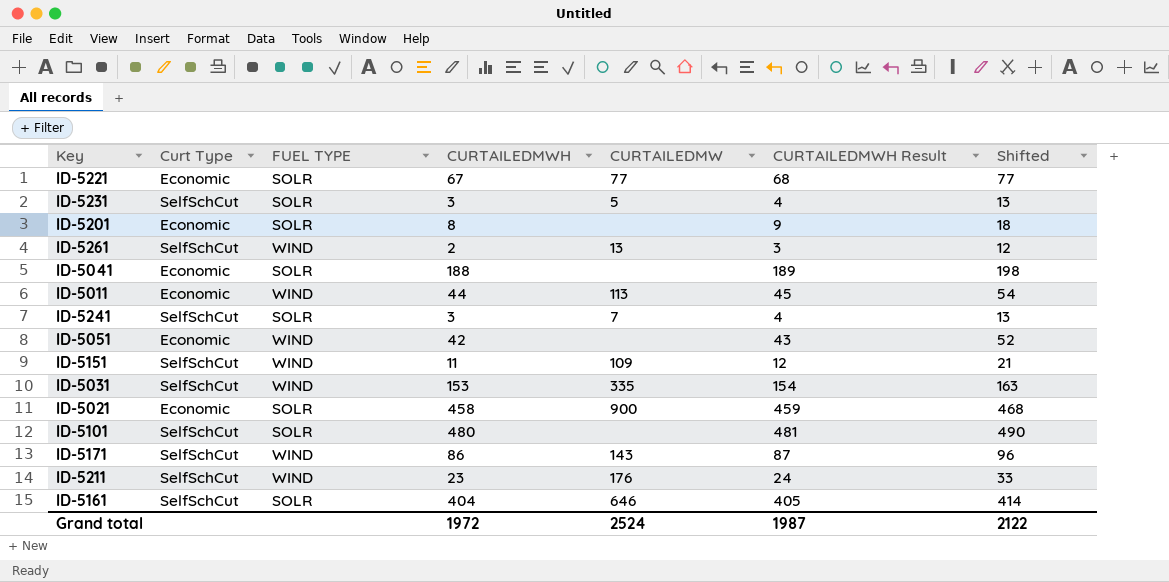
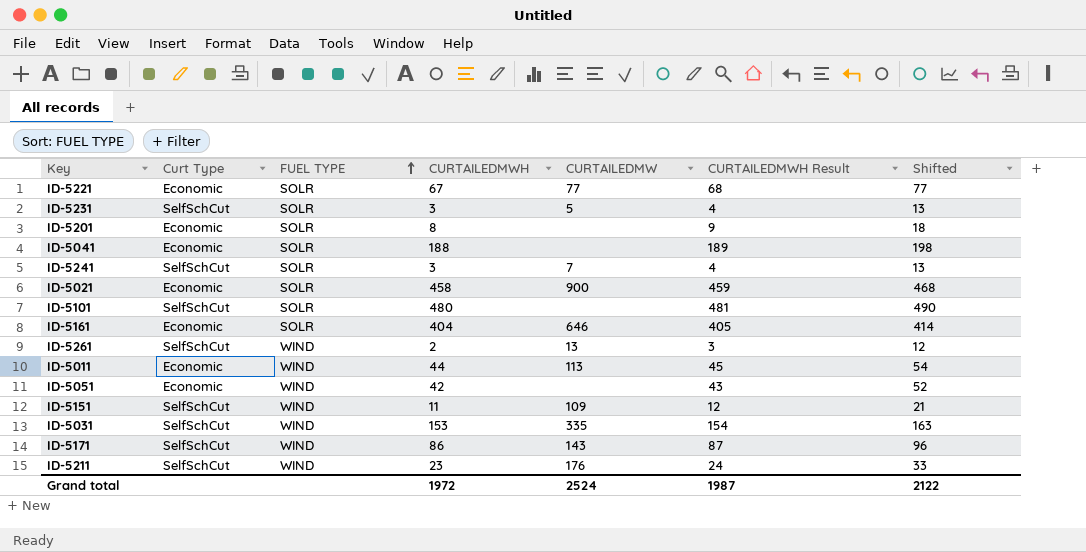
row order: none -> FUEL TYPE ascending
ID-5161 | Curt Type: SelfSchCut -> Economic

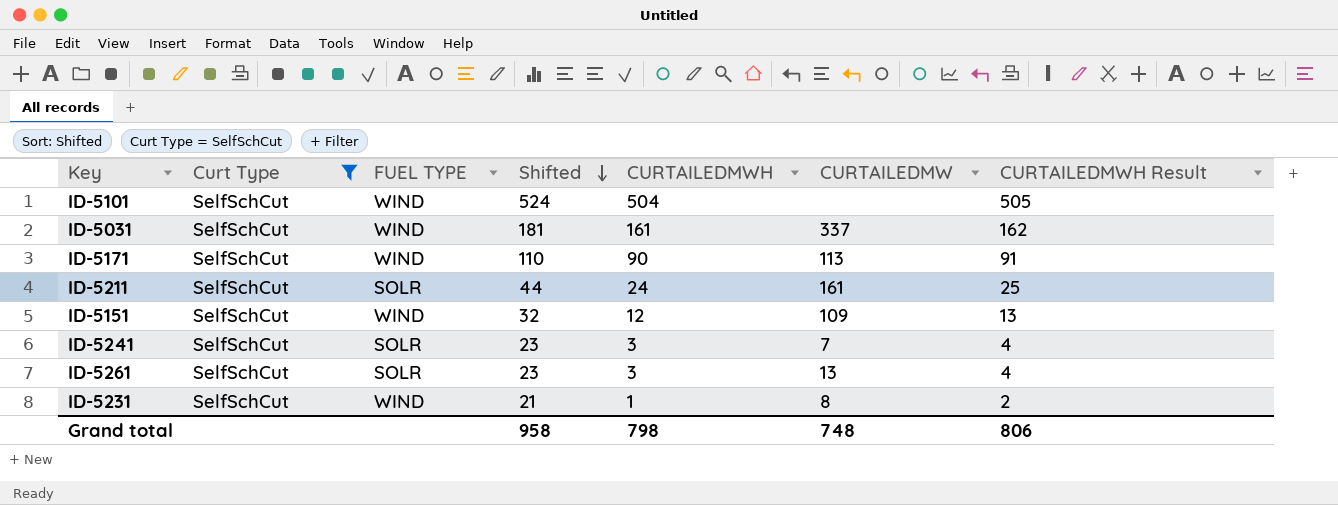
filter: none -> Curt Type = SelfSchCut
row order: FUEL TYPE ascending -> Shifted descending
column Shifted | formula: [CURTAILEDMWH] + 10 -> [CURTAILEDMWH] + 20
column Shifted | position: 7 -> 4
ID-5101 | FUEL TYPE: SOLR -> WIND
ID-5101 | CURTAILEDMWH: 480 -> 504
ID-5101 | CURTAILEDMWH Result: 481 -> 505
ID-5031 | CURTAILEDMWH: 153 -> 161
ID-5031 | CURTAILEDMW: 335 -> 337
ID-5031 | CURTAILEDMWH Result: 154 -> 162
ID-5171 | CURTAILEDMWH: 86 -> 90
ID-5171 | CURTAILEDMW: 143 -> 113
ID-5171 | CURTAILEDMWH Result: 87 -> 91
ID-5211 | FUEL TYPE: WIND -> SOLR
ID-5211 | CURTAILEDMWH: 23 -> 24
ID-5211 | CURTAILEDMW: 176 -> 161
ID-5211 | CURTAILEDMWH Result: 24 -> 25
ID-5151 | CURTAILEDMWH: 11 -> 12
ID-5151 | CURTAILEDMWH Result: 12 -> 13
ID-5261 | FUEL TYPE: WIND -> SOLR
ID-5261 | CURTAILEDMWH: 2 -> 3
ID-5261 | CURTAILEDMWH Result: 3 -> 4
ID-5231 | FUEL TYPE: SOLR -> WIND
ID-5231 | CURTAILEDMWH: 3 -> 1
ID-5231 | CURTAILEDMW: 5 -> 8
ID-5231 | CURTAILEDMWH Result: 4 -> 2
Grand total | Shifted: 2122 -> 958
Grand total | CURTAILEDMWH: 1972 -> 798
Grand total | CURTAILEDMW: 2524 -> 748
Grand total | CURTAILEDMWH Result: 1987 -> 806

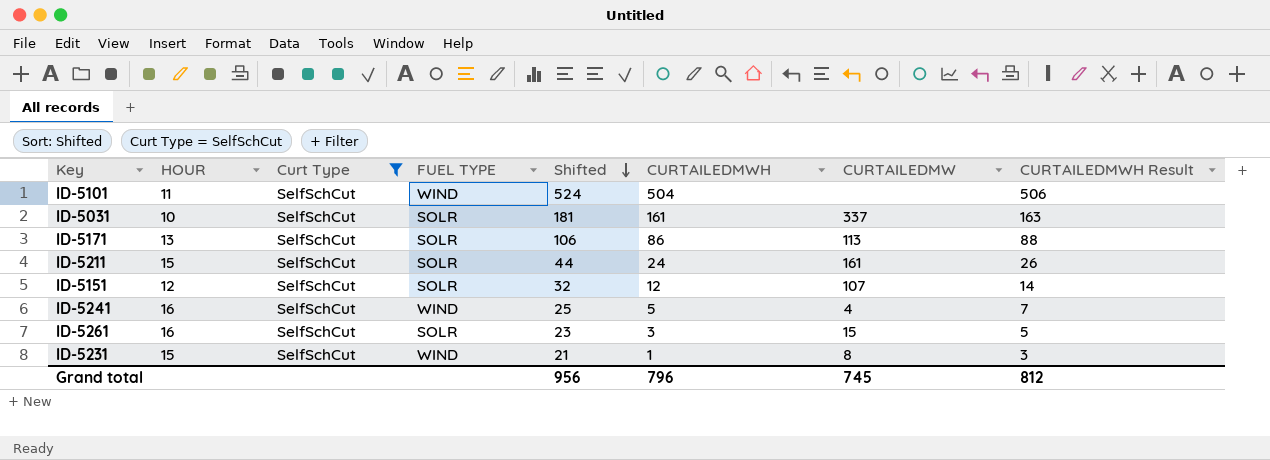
column HOUR | position: none -> 2
column CURTAILEDMWH Result | formula: [CURTAILEDMWH] + 1 -> [CURTAILEDMWH] + 2
ID-5031 | FUEL TYPE: WIND -> SOLR
ID-5171 | FUEL TYPE: WIND -> SOLR
ID-5171 | Shifted: 110 -> 106
ID-5171 | CURTAILEDMWH: 90 -> 86
ID-5151 | FUEL TYPE: WIND -> SOLR
ID-5151 | CURTAILEDMW: 109 -> 107
ID-5241 | FUEL TYPE: SOLR -> WIND
ID-5241 | Shifted: 23 -> 25
ID-5241 | CURTAILEDMWH: 3 -> 5
ID-5241 | CURTAILEDMW: 7 -> 4
ID-5261 | CURTAILEDMW: 13 -> 15
Grand total | Shifted: 958 -> 956
Grand total | CURTAILEDMWH: 798 -> 796
Grand total | CURTAILEDMW: 748 -> 745
Grand total | CURTAILEDMWH Result: 806 -> 812

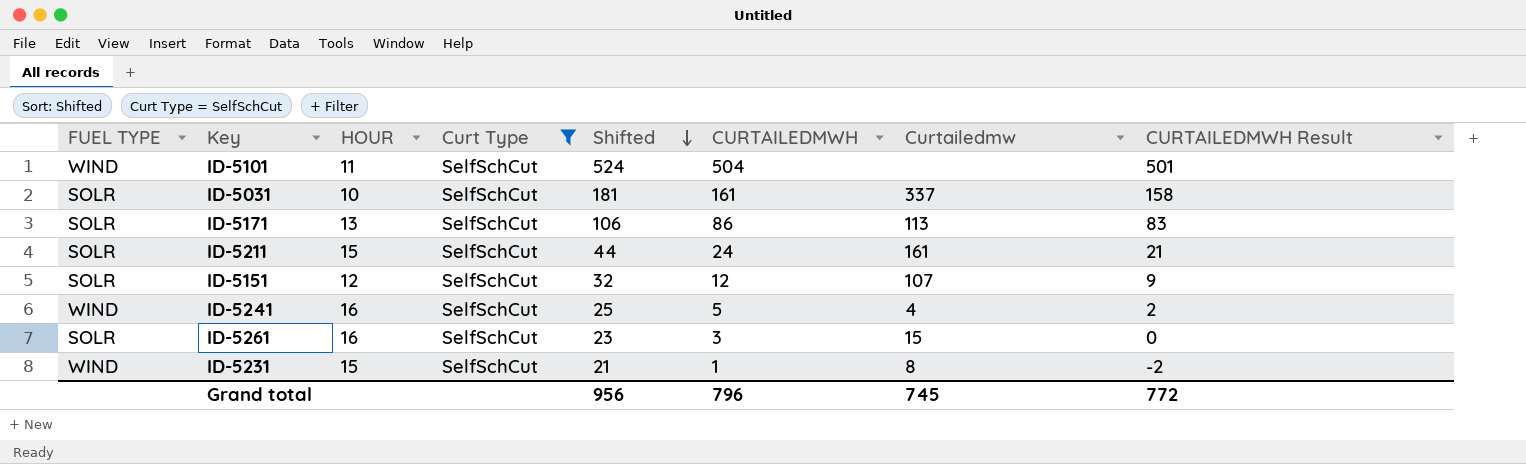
column FUEL TYPE | position: 4 -> 1
column name: CURTAILEDMW -> Curtailedmw
column CURTAILEDMWH Result | formula: [CURTAILEDMWH] + 2 -> [CURTAILEDMWH] - 3
Grand total | CURTAILEDMWH Result: 812 -> 772

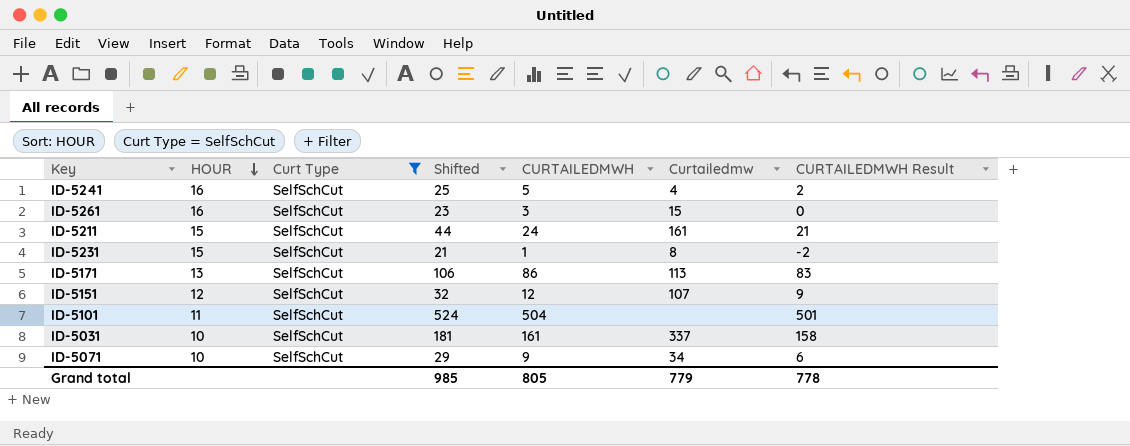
row order: Shifted descending -> HOUR descending
column FUEL TYPE | position: 1 -> none
row ID-5071: none -> 10 | SelfSchCut | 29 | 9 | 34 | 6
Grand total | Shifted: 956 -> 985
Grand total | CURTAILEDMWH: 796 -> 805
Grand total | Curtailedmw: 745 -> 779
Grand total | CURTAILEDMWH Result: 772 -> 778

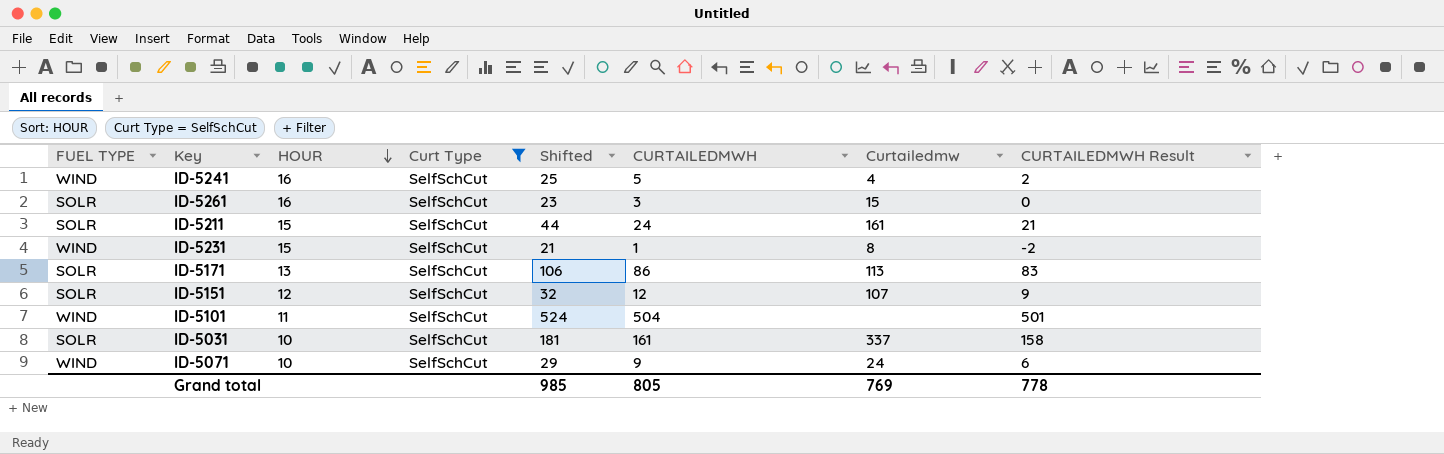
column FUEL TYPE | position: none -> 1
ID-5071 | Curtailedmw: 34 -> 24
Grand total | Curtailedmw: 779 -> 769

